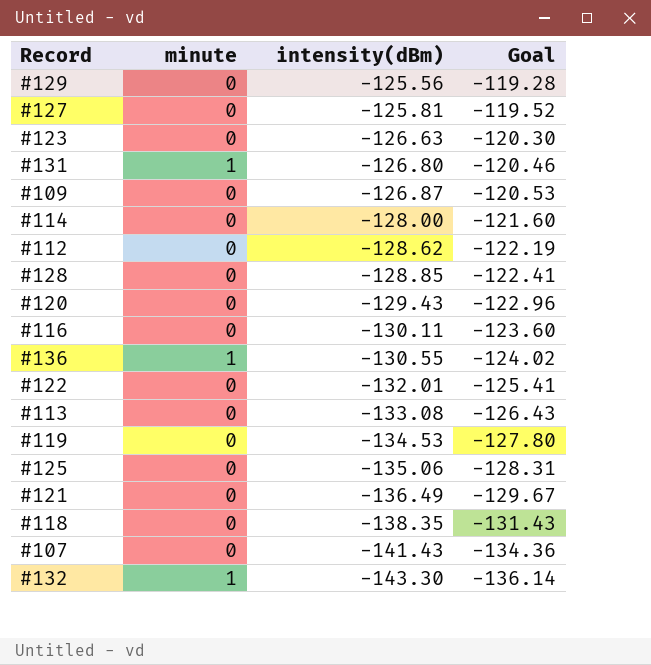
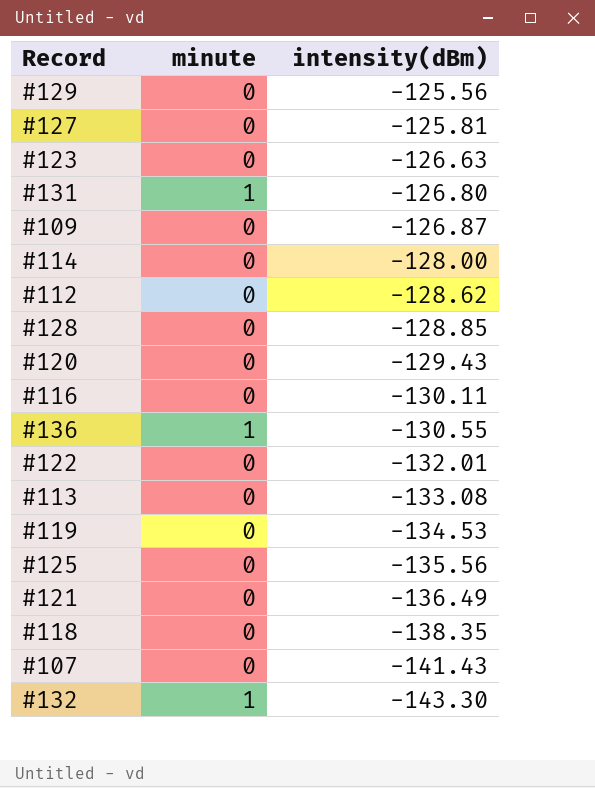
column Goal | formula: [intensity(dBm)] * 0.95 -> none
#125 | intensity(dBm): -135.06 -> -135.56

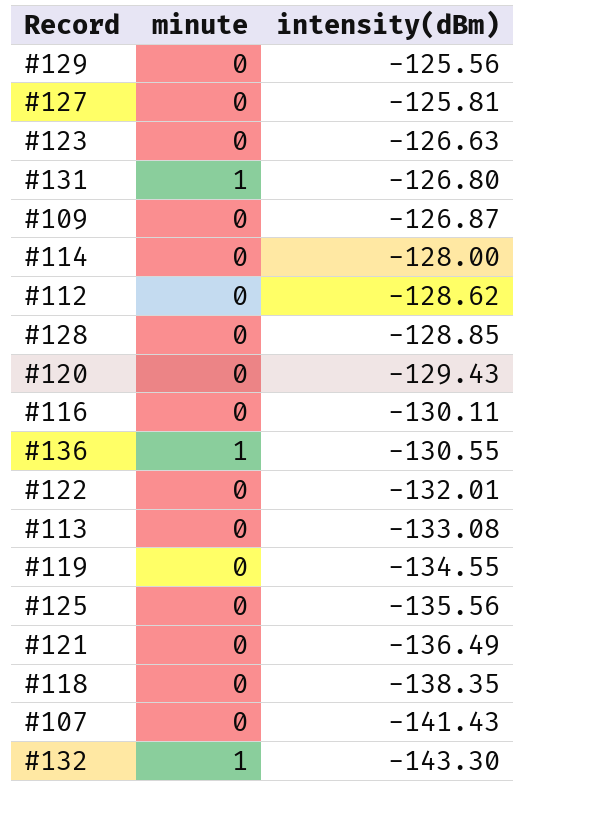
#119 | intensity(dBm): -134.53 -> -134.55

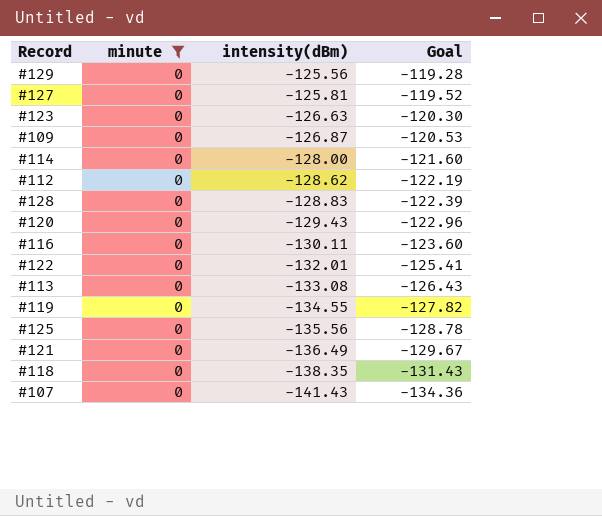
filter: none -> minute = 0
column Goal | formula: none -> [intensity(dBm)] * 0.95
#128 | intensity(dBm): -128.85 -> -128.83

